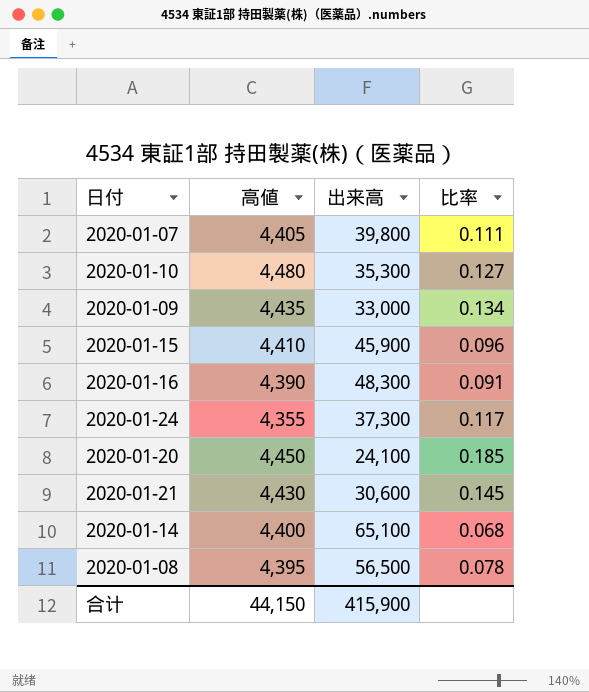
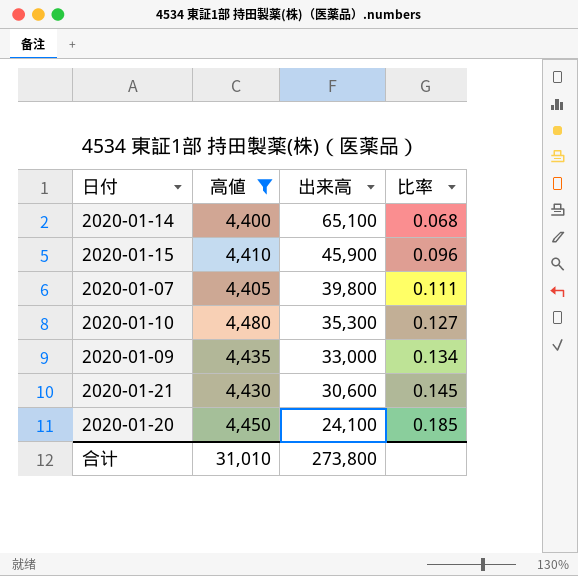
filter: none -> 高値 >= 4,400
row order: none -> 出来高 descending
合计 | 高値: 44,150 -> 31,010
合计 | 出来高: 415,900 -> 273,800

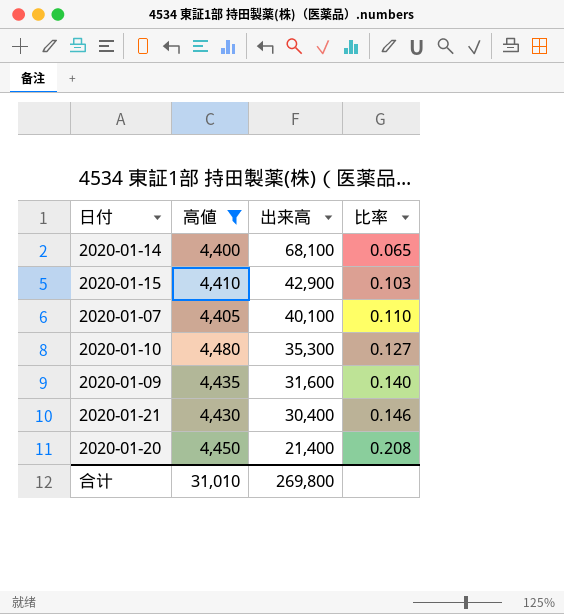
2020-01-14 | 出来高: 65,100 -> 68,100
2020-01-14 | 比率: 0.068 -> 0.065
2020-01-15 | 出来高: 45,900 -> 42,900
2020-01-15 | 比率: 0.096 -> 0.103
2020-01-07 | 出来高: 39,800 -> 40,100
2020-01-07 | 比率: 0.111 -> 0.110
2020-01-09 | 出来高: 33,000 -> 31,600
2020-01-09 | 比率: 0.134 -> 0.140
2020-01-21 | 出来高: 30,600 -> 30,400
2020-01-21 | 比率: 0.145 -> 0.146
2020-01-20 | 出来高: 24,100 -> 21,400
2020-01-20 | 比率: 0.185 -> 0.208
合计 | 出来高: 273,800 -> 269,800

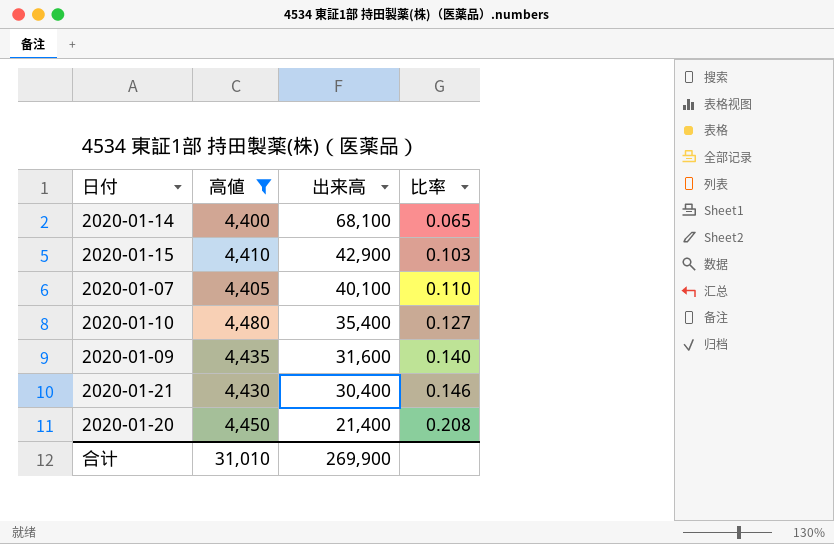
2020-01-10 | 出来高: 35,300 -> 35,400
合计 | 出来高: 269,800 -> 269,900

